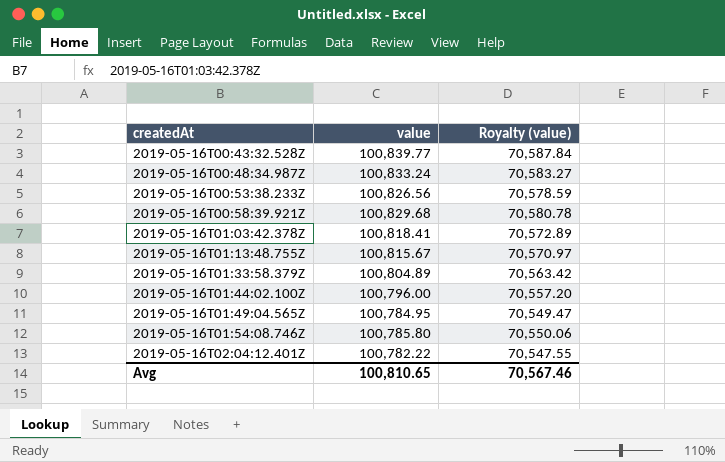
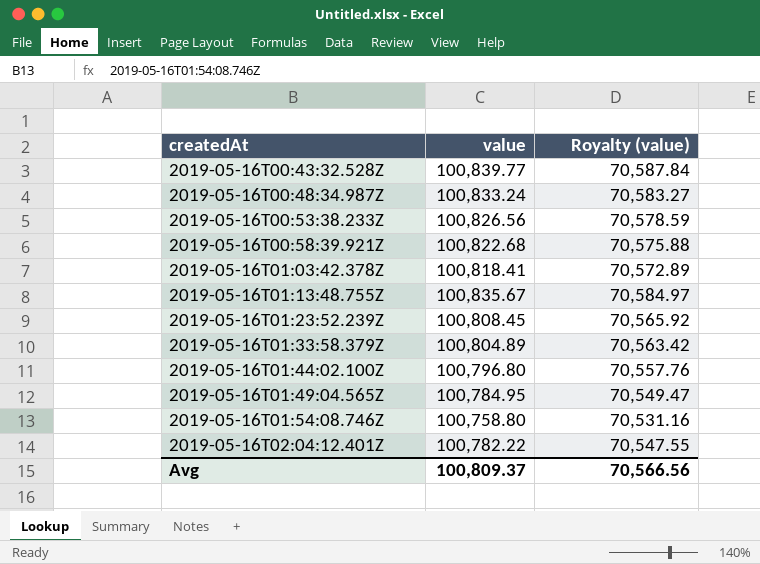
2019-05-16T00:58:39.921Z | value: 100,829.68 -> 100,822.68
2019-05-16T00:58:39.921Z | Royalty (value): 70,580.78 -> 70,575.88
2019-05-16T01:13:48.755Z | value: 100,815.67 -> 100,835.67
2019-05-16T01:13:48.755Z | Royalty (value): 70,570.97 -> 70,584.97
row 2019-05-16T01:23:52.239Z: none -> 100,808.45 | 70,565.92
2019-05-16T01:44:02.100Z | value: 100,796.00 -> 100,796.80
2019-05-16T01:44:02.100Z | Royalty (value): 70,557.20 -> 70,557.76
2019-05-16T01:54:08.746Z | value: 100,785.80 -> 100,758.80
2019-05-16T01:54:08.746Z | Royalty (value): 70,550.06 -> 70,531.16
Avg | value: 100,810.65 -> 100,809.37
Avg | Royalty (value): 70,567.46 -> 70,566.56

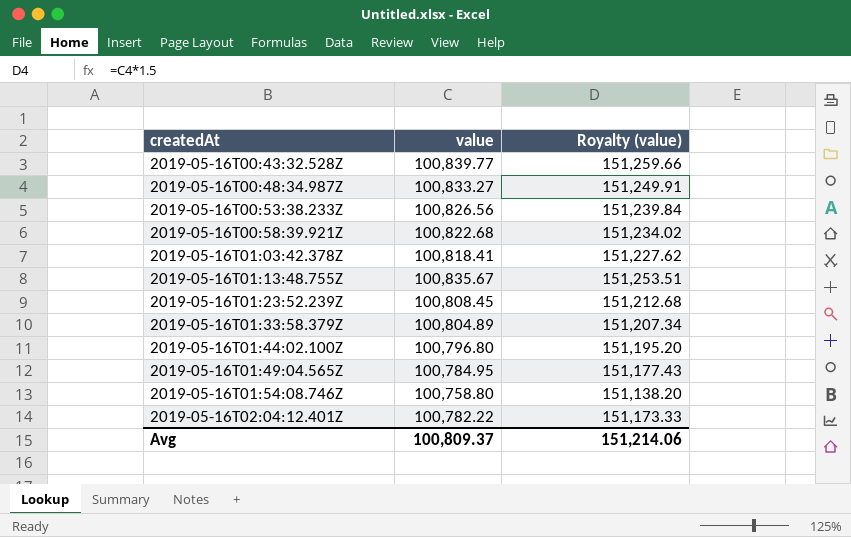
column Royalty (value) | formula: [value] * 0.7 -> [value] * 1.5
2019-05-16T00:48:34.987Z | value: 100,833.24 -> 100,833.27
Avg | Royalty (value): 70,566.56 -> 151,214.06

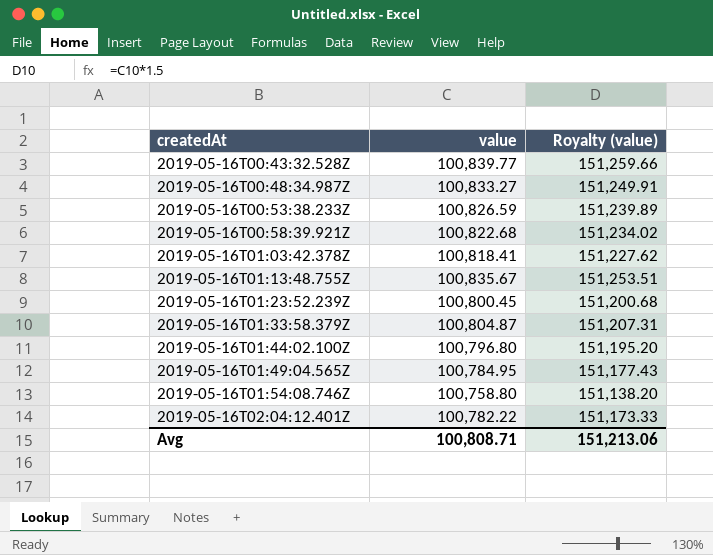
2019-05-16T00:53:38.233Z | value: 100,826.56 -> 100,826.59
2019-05-16T00:53:38.233Z | Royalty (value): 151,239.84 -> 151,239.89
2019-05-16T01:23:52.239Z | value: 100,808.45 -> 100,800.45
2019-05-16T01:23:52.239Z | Royalty (value): 151,212.68 -> 151,200.68
2019-05-16T01:33:58.379Z | value: 100,804.89 -> 100,804.87
2019-05-16T01:33:58.379Z | Royalty (value): 151,207.34 -> 151,207.31
Avg | value: 100,809.37 -> 100,808.71
Avg | Royalty (value): 151,214.06 -> 151,213.06

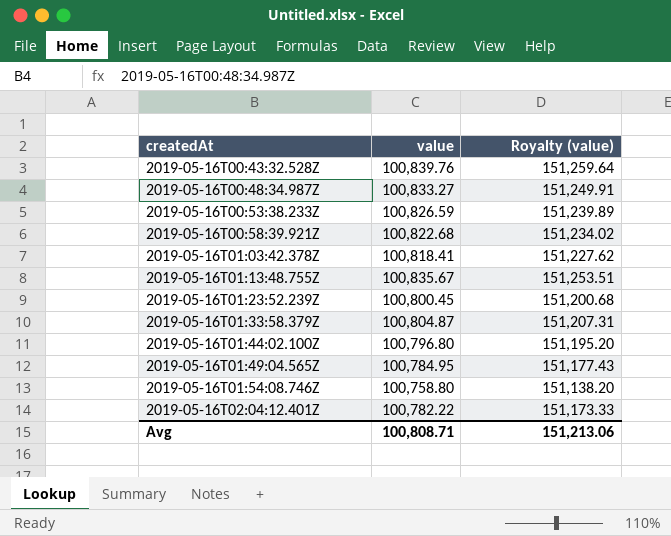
2019-05-16T00:43:32.528Z | value: 100,839.77 -> 100,839.76
2019-05-16T00:43:32.528Z | Royalty (value): 151,259.66 -> 151,259.64

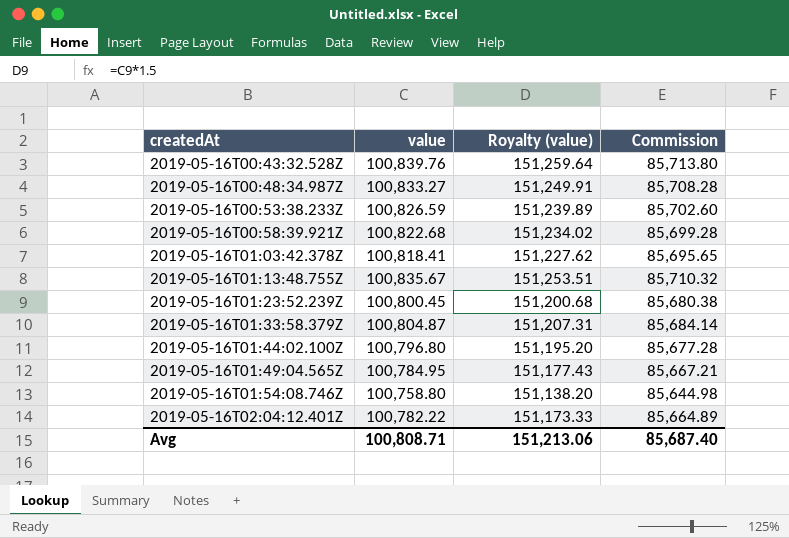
column Commission | formula: none -> [value] * 0.85

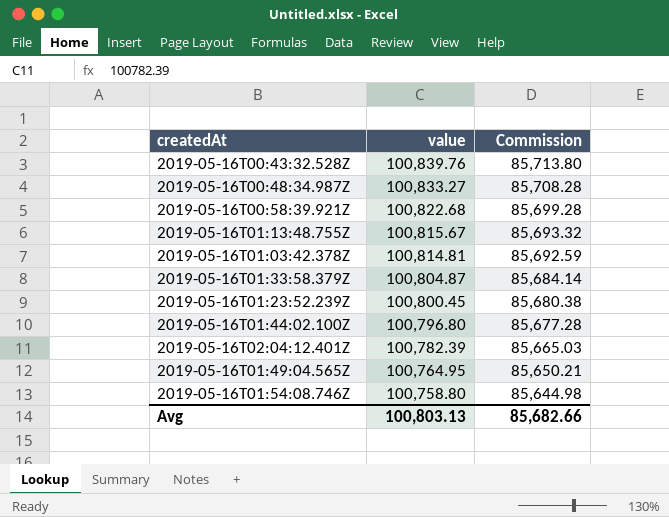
row order: createdAt ascending -> value descending
column Royalty (value) | formula: [value] * 1.5 -> none
row 2019-05-16T00:53:38.233Z: 100,826.59 | 151,239.89 | 85,702.60 -> none
2019-05-16T01:13:48.755Z | value: 100,835.67 -> 100,815.67
2019-05-16T01:13:48.755Z | Commission: 85,710.32 -> 85,693.32
2019-05-16T01:03:42.378Z | value: 100,818.41 -> 100,814.81
2019-05-16T01:03:42.378Z | Commission: 85,695.65 -> 85,692.59
2019-05-16T02:04:12.401Z | value: 100,782.22 -> 100,782.39
2019-05-16T02:04:12.401Z | Commission: 85,664.89 -> 85,665.03
2019-05-16T01:49:04.565Z | value: 100,784.95 -> 100,764.95
2019-05-16T01:49:04.565Z | Commission: 85,667.21 -> 85,650.21
Avg | value: 100,808.71 -> 100,803.13
Avg | Commission: 85,687.40 -> 85,682.66

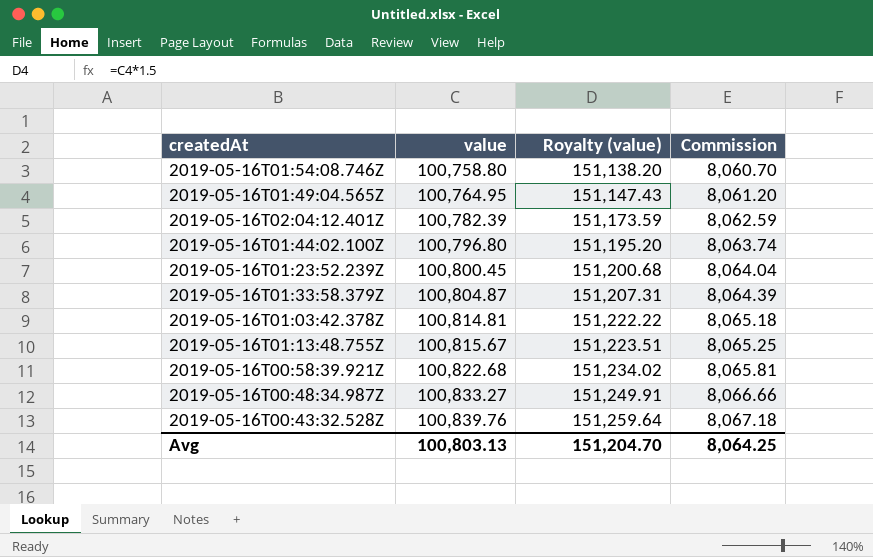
row order: value descending -> value ascending
column Royalty (value) | formula: none -> [value] * 1.5
column Commission | formula: [value] * 0.85 -> [value] * 0.08
Avg | Commission: 85,682.66 -> 8,064.25

